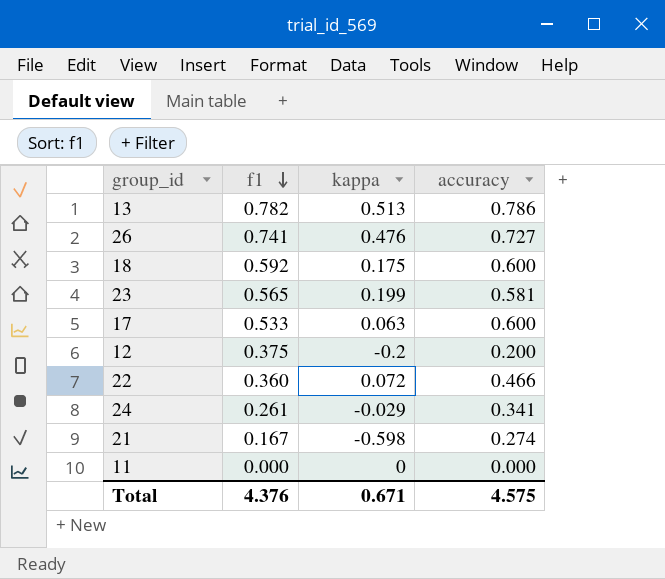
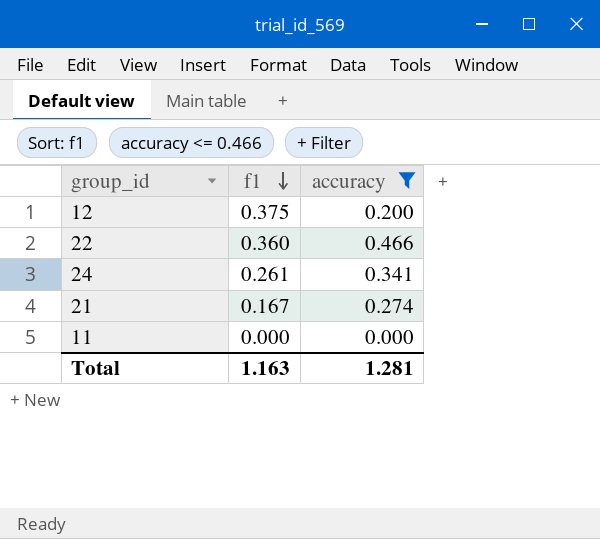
filter: none -> accuracy <= 0.466
column kappa | position: 3 -> none
Total | f1: 4.376 -> 1.163
Total | accuracy: 4.575 -> 1.281

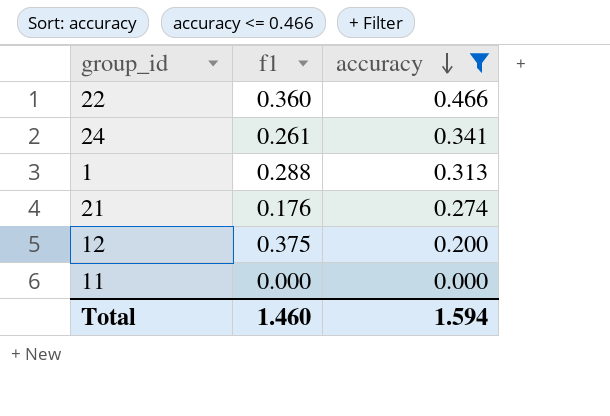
row order: f1 descending -> accuracy descending
row 1: none -> 0.288 | 0.313
21 | f1: 0.167 -> 0.176
Total | f1: 1.163 -> 1.460
Total | accuracy: 1.281 -> 1.594

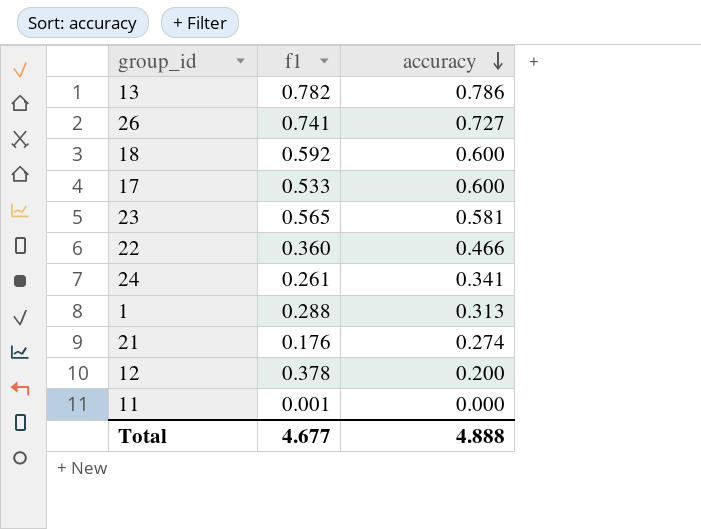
filter: accuracy <= 0.466 -> none
12 | f1: 0.375 -> 0.378
11 | f1: 0.000 -> 0.001
Total | f1: 1.460 -> 4.677
Total | accuracy: 1.594 -> 4.888

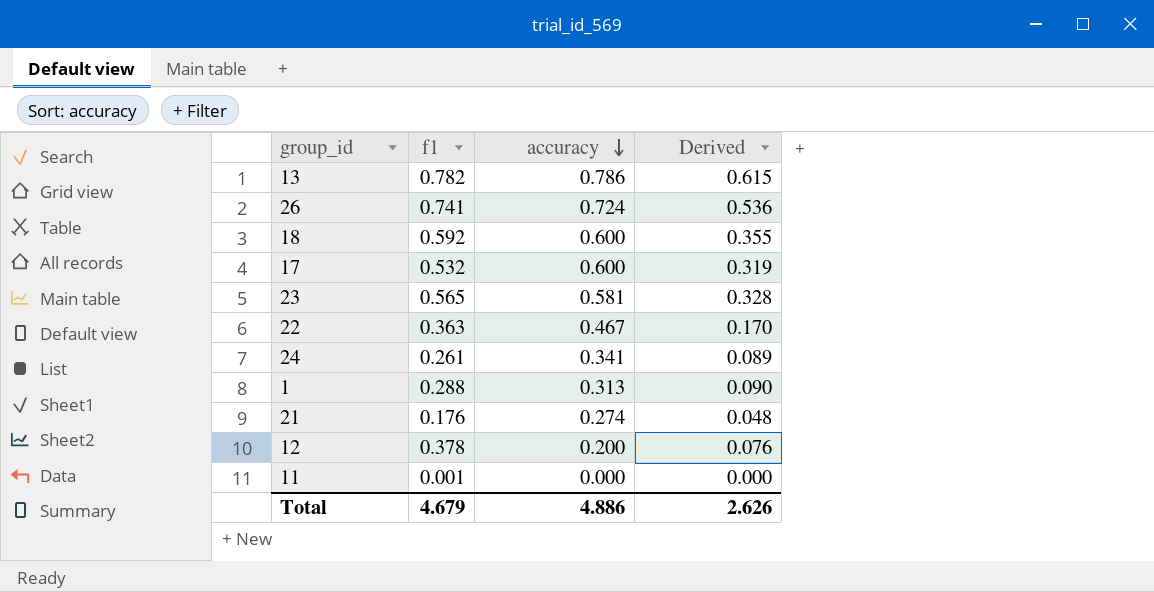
column Derived | formula: none -> [f1] * [accuracy]
26 | accuracy: 0.727 -> 0.724
17 | f1: 0.533 -> 0.532
22 | f1: 0.360 -> 0.363
22 | accuracy: 0.466 -> 0.467
Total | f1: 4.677 -> 4.679
Total | accuracy: 4.888 -> 4.886

